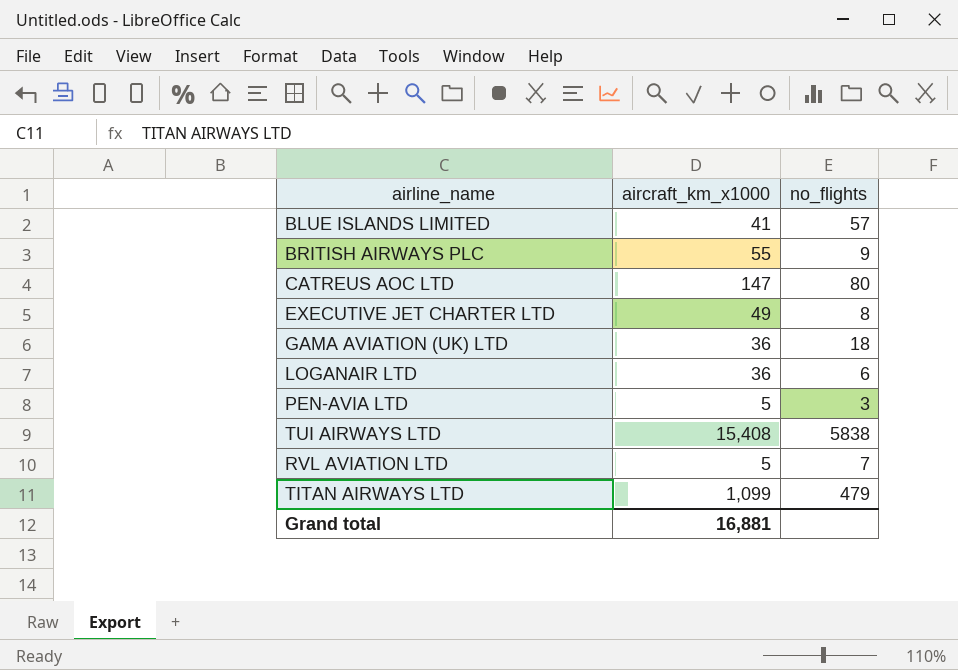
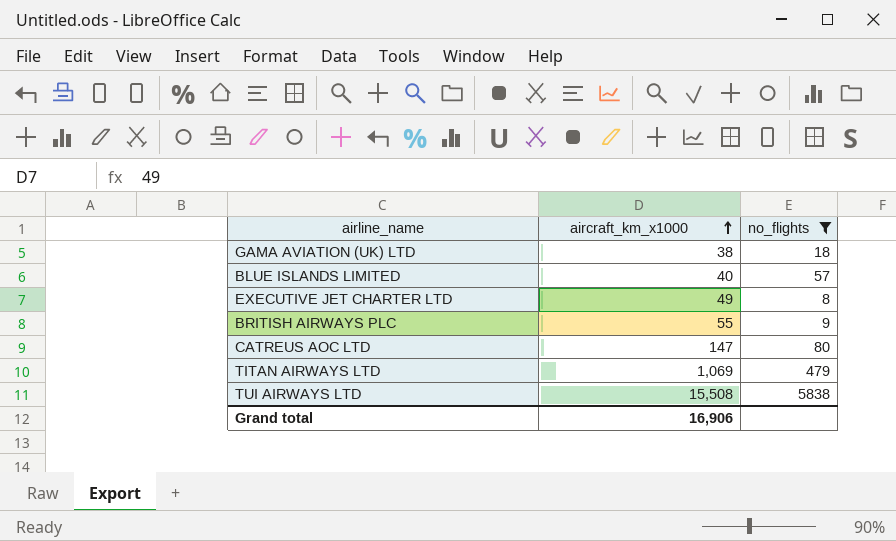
filter: none -> no_flights >= 8
row order: none -> aircraft_km_x1000 ascending
GAMA AVIATION (UK) LTD | aircraft_km_x1000: 36 -> 38
BLUE ISLANDS LIMITED | aircraft_km_x1000: 41 -> 40
TITAN AIRWAYS LTD | aircraft_km_x1000: 1,099 -> 1,069
TUI AIRWAYS LTD | aircraft_km_x1000: 15,408 -> 15,508
Grand total | aircraft_km_x1000: 16,881 -> 16,906

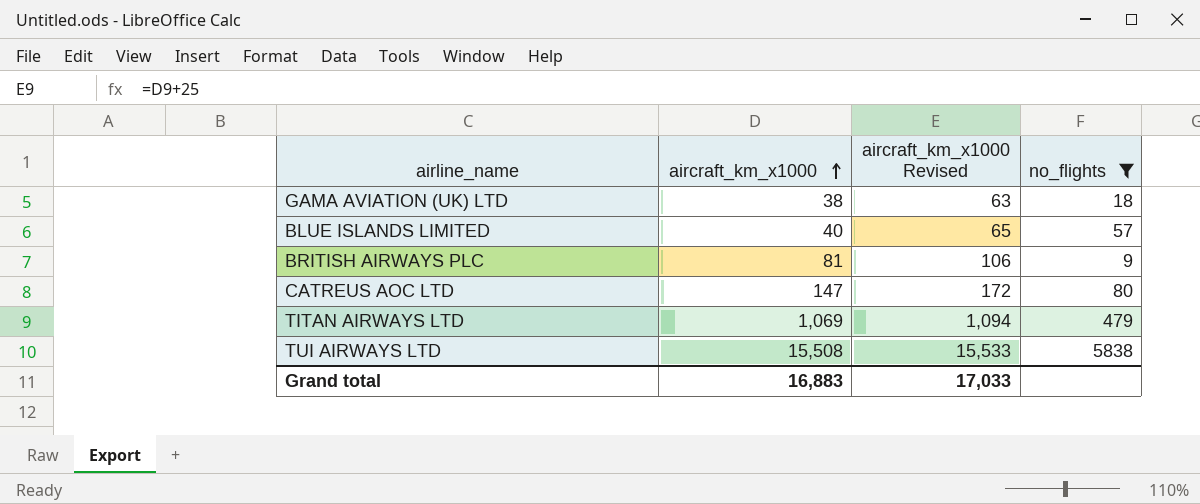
column aircraft_km_x1000 Revised | formula: none -> [aircraft_km_x1000] + 25
row EXECUTIVE JET CHARTER LTD: 49 | 8 -> none
BRITISH AIRWAYS PLC | aircraft_km_x1000: 55 -> 81
Grand total | aircraft_km_x1000: 16,906 -> 16,883

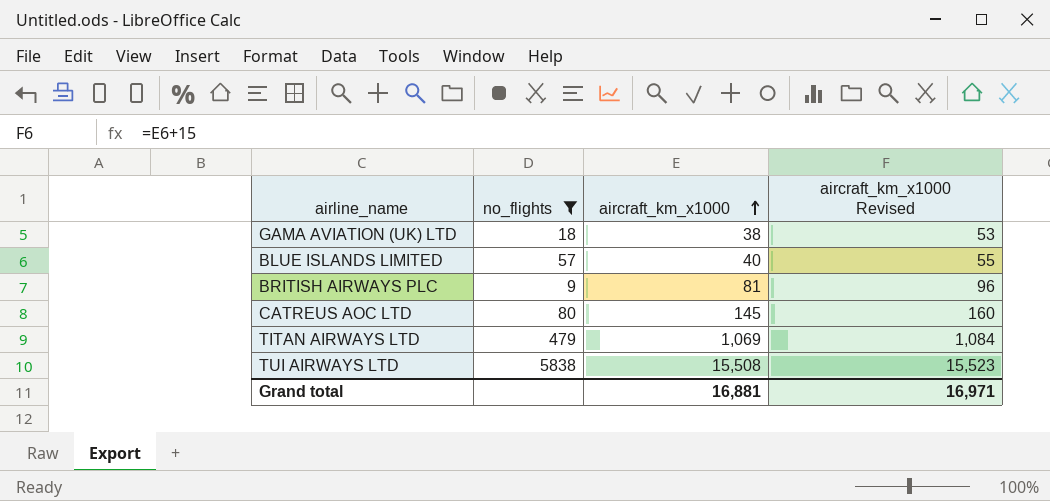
column no_flights | position: 4 -> 2
column aircraft_km_x1000 Revised | formula: [aircraft_km_x1000] + 25 -> [aircraft_km_x1000] + 15
CATREUS AOC LTD | aircraft_km_x1000: 147 -> 145
Grand total | aircraft_km_x1000: 16,883 -> 16,881
Grand total | aircraft_km_x1000 Revised: 17,033 -> 16,971

